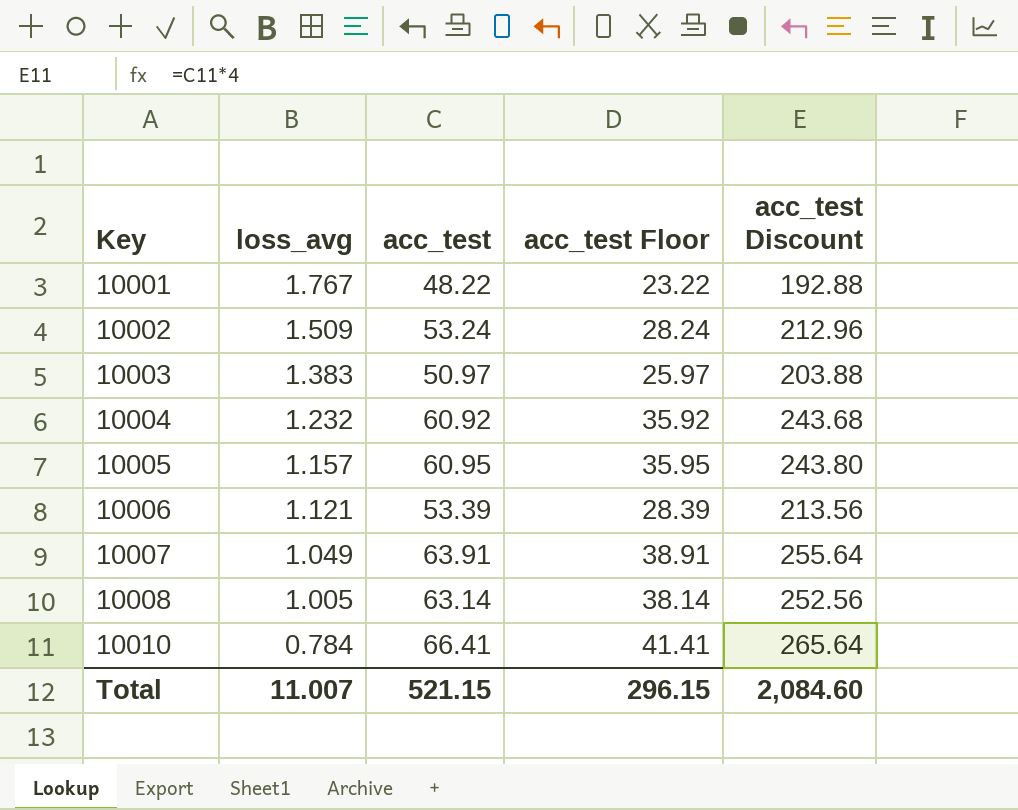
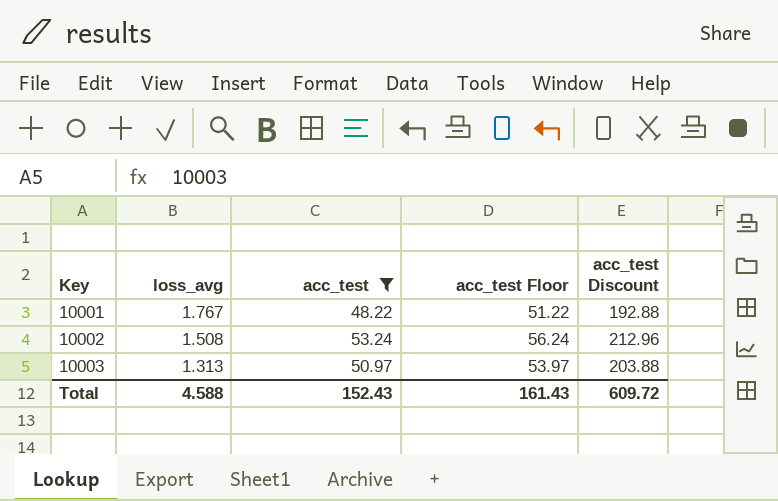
filter: none -> acc_test <= 53.24
column acc_test Floor | formula: [acc_test] - 25 -> [acc_test] + 3
10002 | loss_avg: 1.509 -> 1.508
10003 | loss_avg: 1.383 -> 1.313
Total | loss_avg: 11.007 -> 4.588
Total | acc_test: 521.15 -> 152.43
Total | acc_test Floor: 296.15 -> 161.43
Total | acc_test Discount: 2,084.60 -> 609.72

